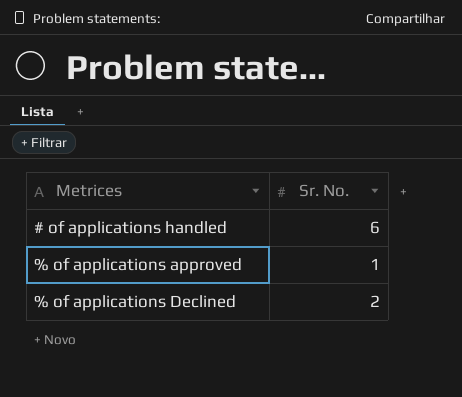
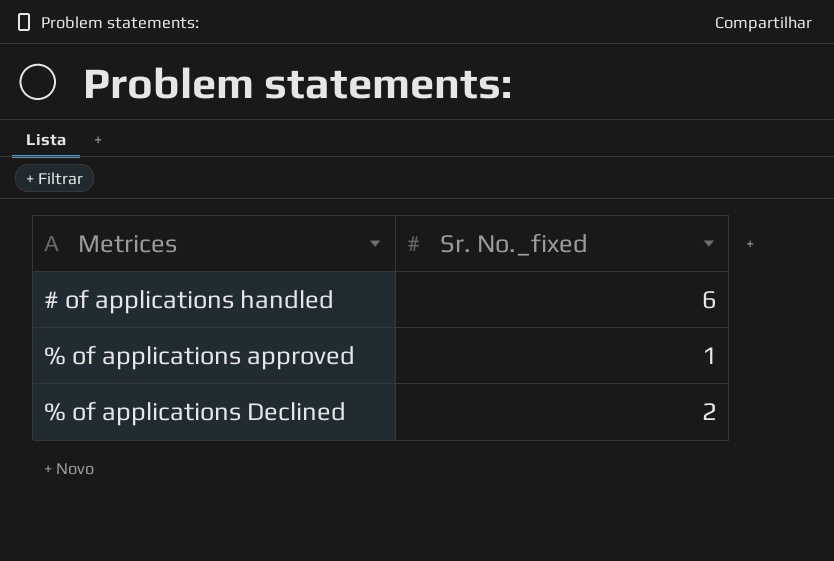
column name: Sr. No. -> Sr. No._fixed

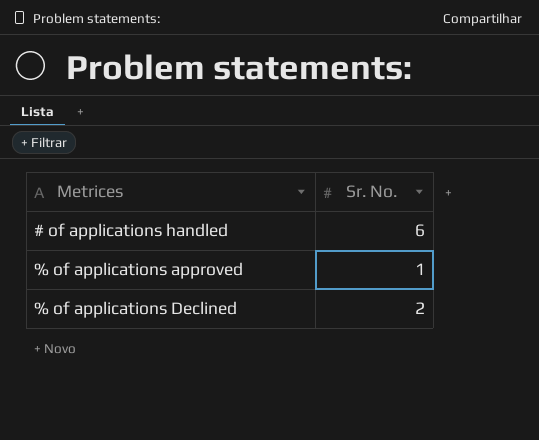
column name: Sr. No._fixed -> Sr. No.

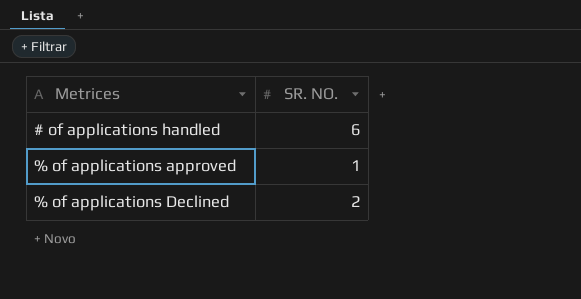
column name: Sr. No. -> SR. NO.

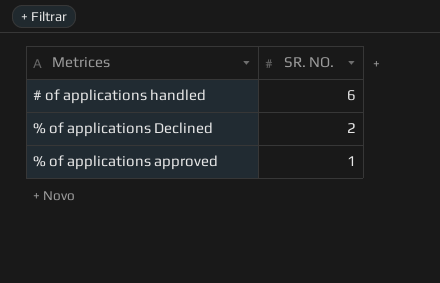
row order: Metrices ascending -> SR. NO. descending

